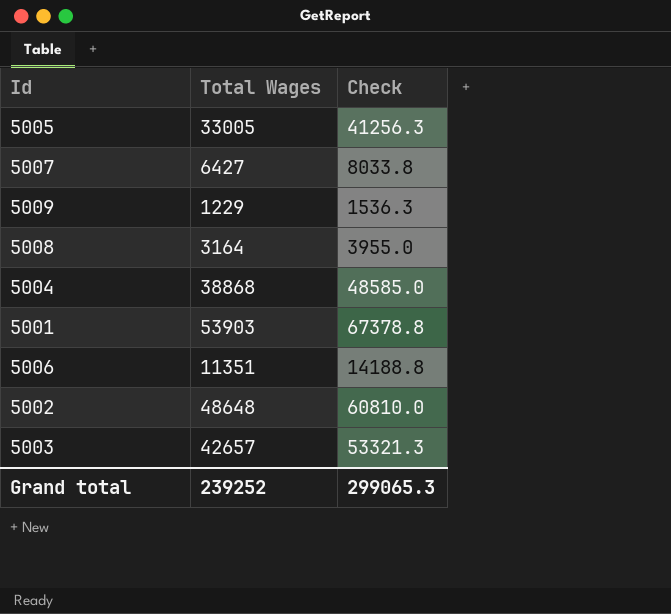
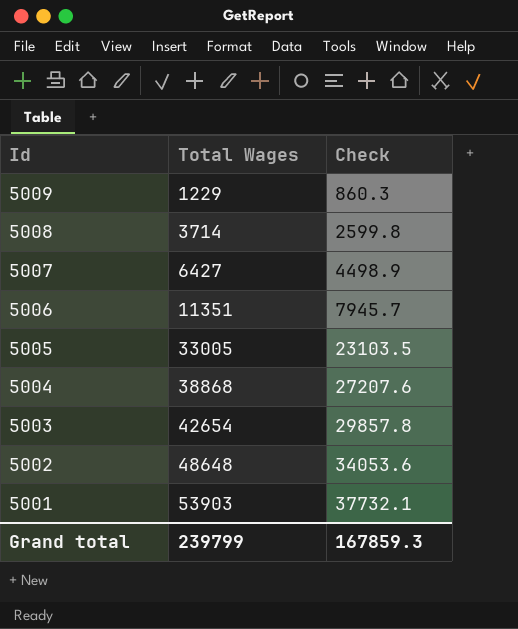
row order: none -> Id descending
column Check | formula: [Total Wages] * 1.25 -> [Total Wages] * 0.7
5008 | Total Wages: 3164 -> 3714
5003 | Total Wages: 42657 -> 42654
Grand total | Total Wages: 239252 -> 239799
Grand total | Check: 299065.3 -> 167859.3

